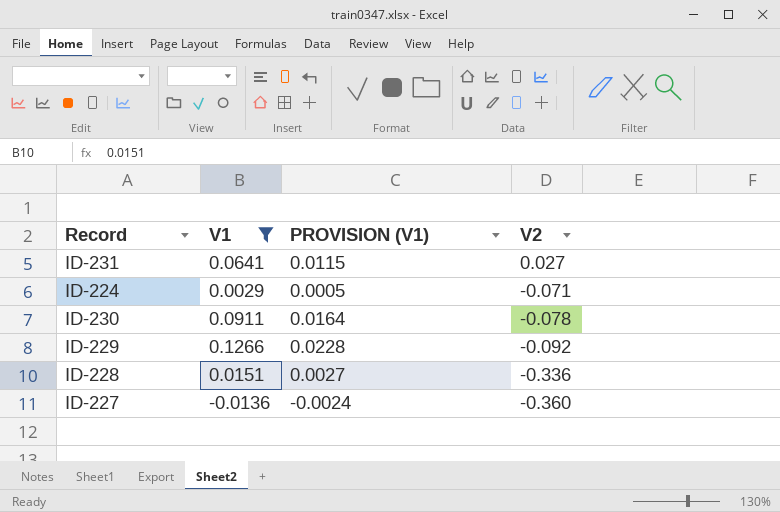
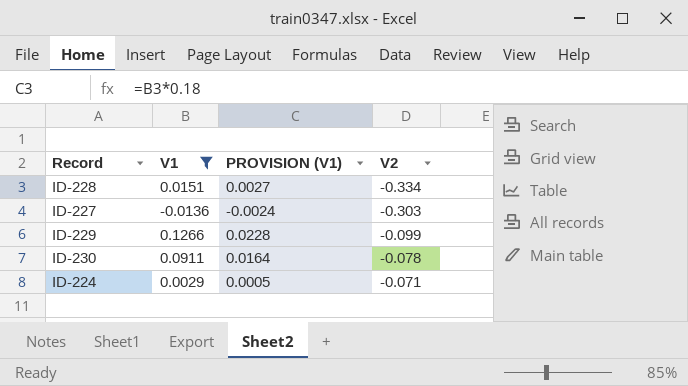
row order: V2 descending -> V2 ascending
row ID-231: 0.0641 | 0.0115 | 0.027 -> none
ID-228 | V2: -0.336 -> -0.334
ID-227 | V2: -0.360 -> -0.303
ID-229 | V2: -0.092 -> -0.099

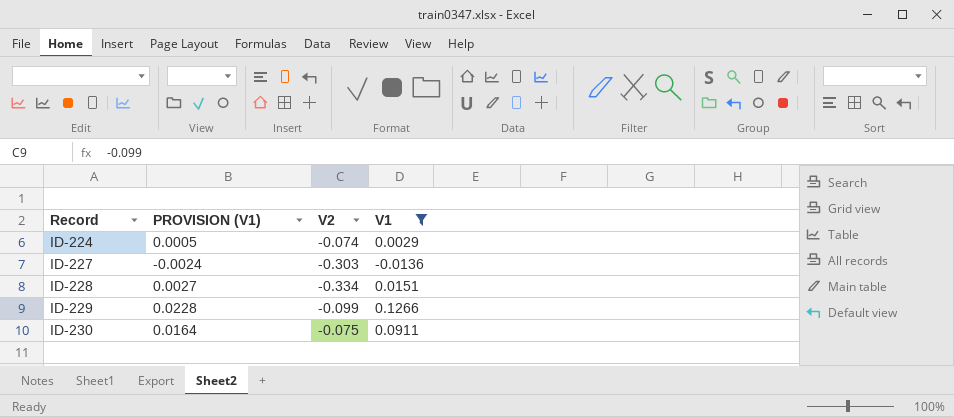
row order: V2 ascending -> Record ascending
column V1 | position: 2 -> 4
ID-224 | V2: -0.071 -> -0.074
ID-230 | V2: -0.078 -> -0.075

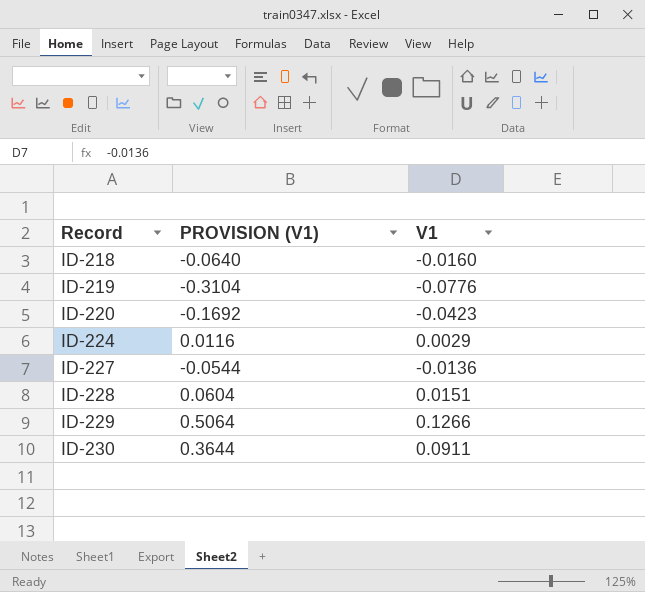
filter: V1 >= -0.0136 -> none
column V2 | position: 3 -> none
column PROVISION (V1) | formula: [V1] * 0.18 -> [V1] * 4

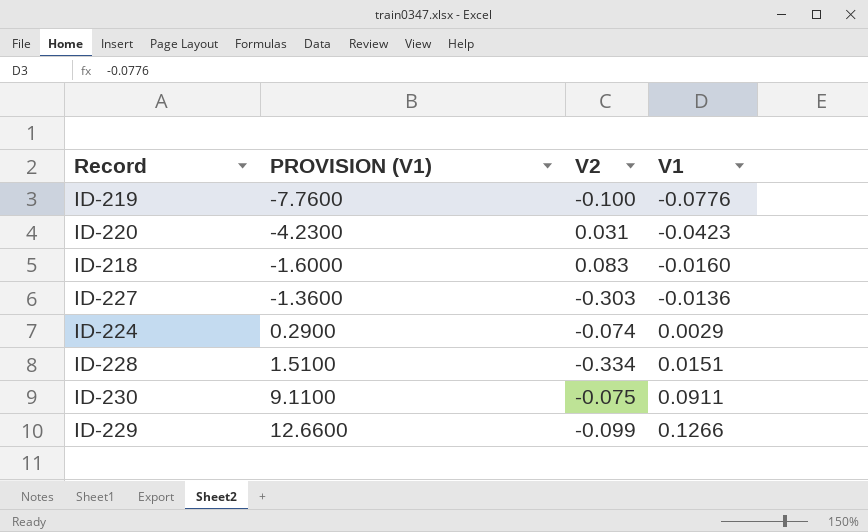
row order: Record ascending -> PROVISION (V1) ascending
column PROVISION (V1) | formula: [V1] * 4 -> [V1] * 100
column V2 | position: none -> 3

